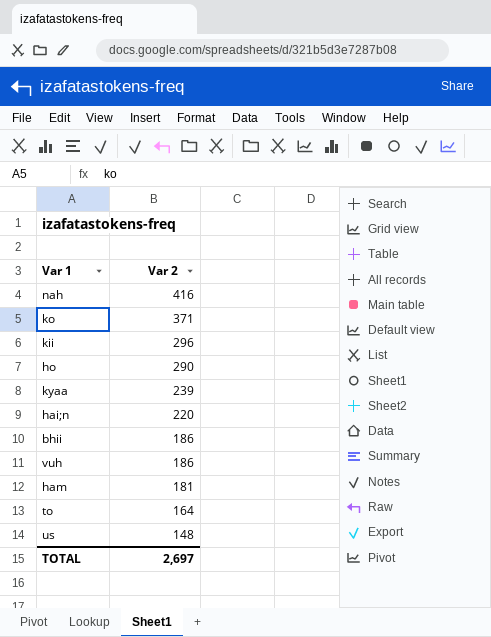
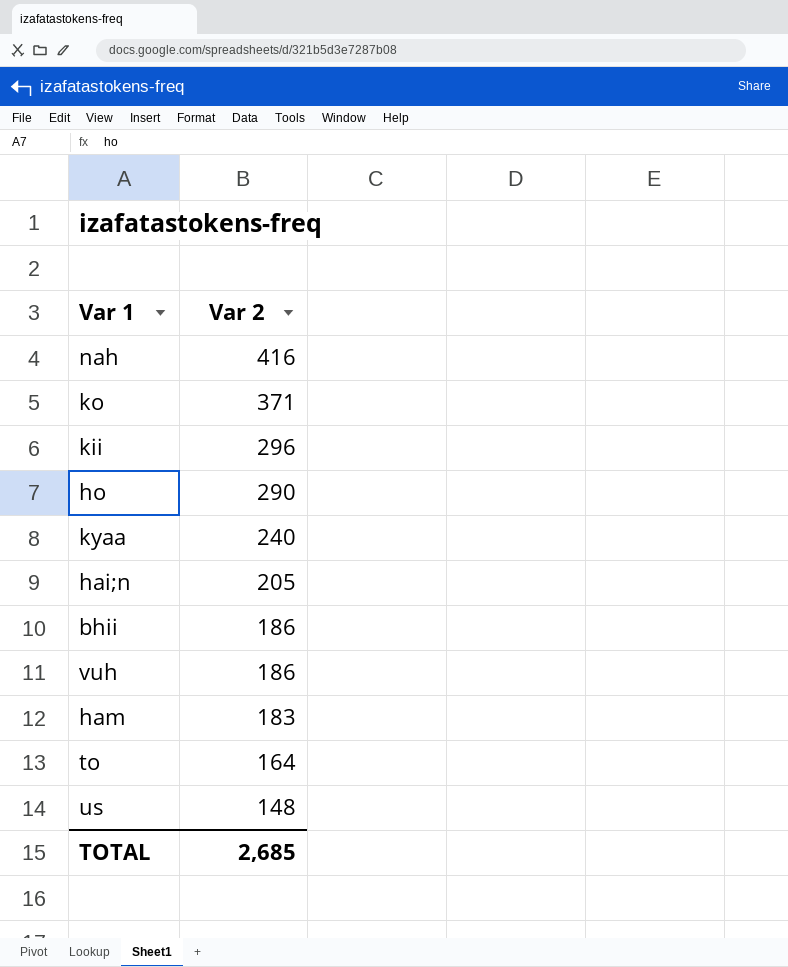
kyaa | Var 2: 239 -> 240
hai;n | Var 2: 220 -> 205
ham | Var 2: 181 -> 183
TOTAL | Var 2: 2,697 -> 2,685

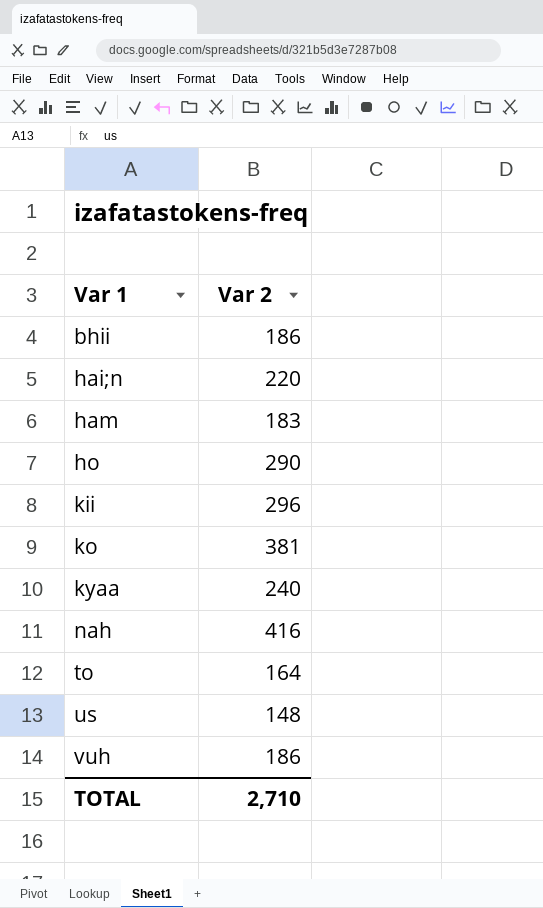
row order: Var 2 descending -> Var 1 ascending
hai;n | Var 2: 205 -> 220
ko | Var 2: 371 -> 381
TOTAL | Var 2: 2,685 -> 2,710

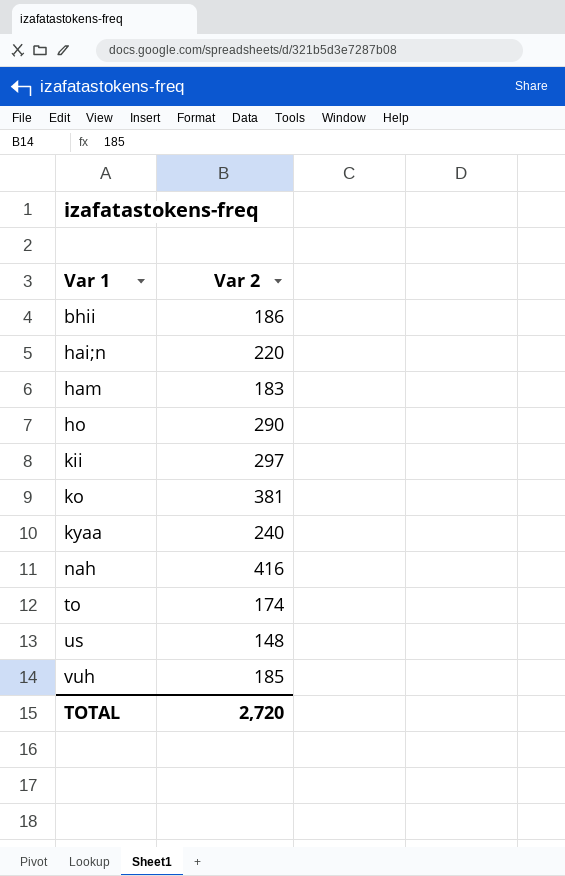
kii | Var 2: 296 -> 297
to | Var 2: 164 -> 174
vuh | Var 2: 186 -> 185
TOTAL | Var 2: 2,710 -> 2,720

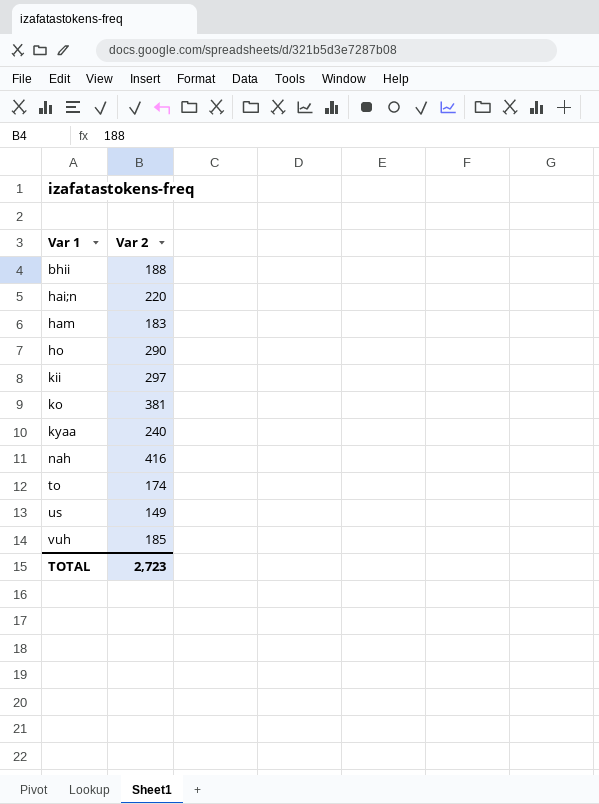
bhii | Var 2: 186 -> 188
us | Var 2: 148 -> 149
TOTAL | Var 2: 2,720 -> 2,723

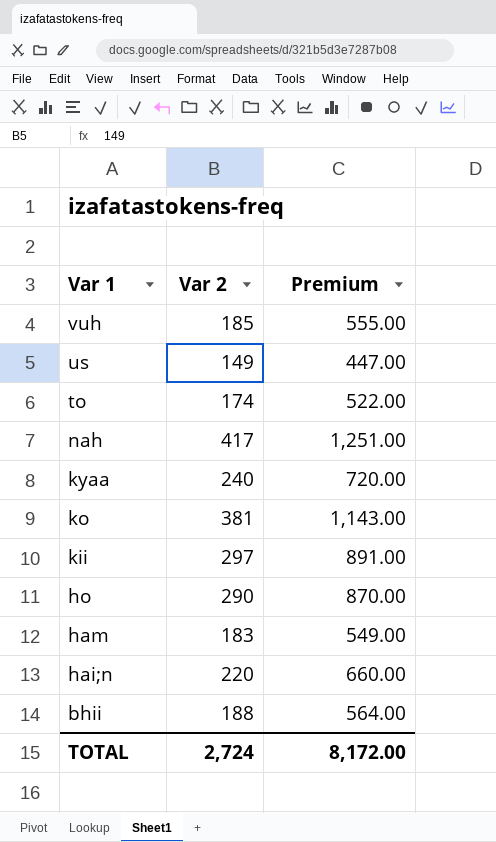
row order: Var 1 ascending -> Var 1 descending
column Premium | formula: none -> [Var 2] * 3
nah | Var 2: 416 -> 417
TOTAL | Var 2: 2,723 -> 2,724

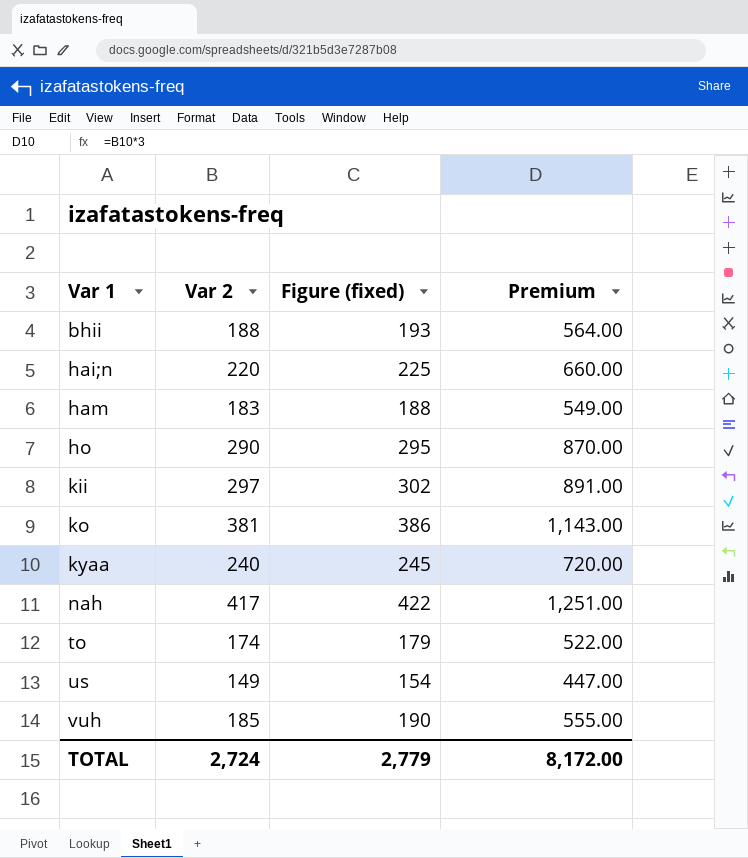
row order: Var 1 descending -> Var 1 ascending
column Figure (fixed) | formula: none -> [Var 2] + 5

